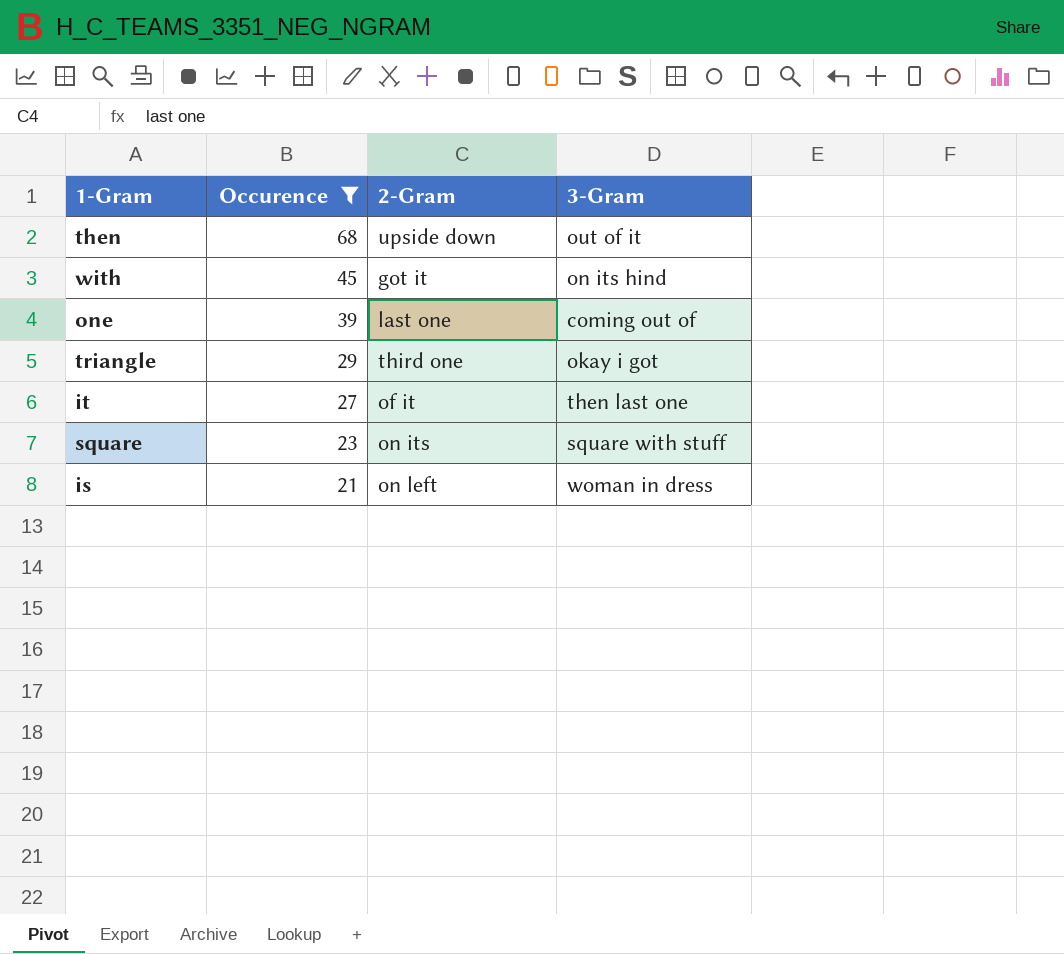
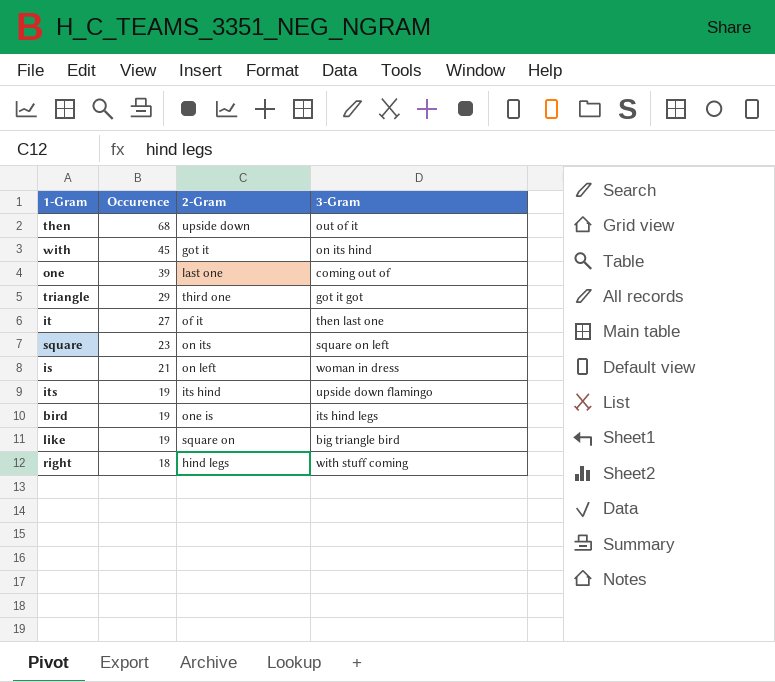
filter: Occurence >= 21 -> none
triangle | 3-Gram: okay i got -> got it got
square | 3-Gram: square with stuff -> square on left

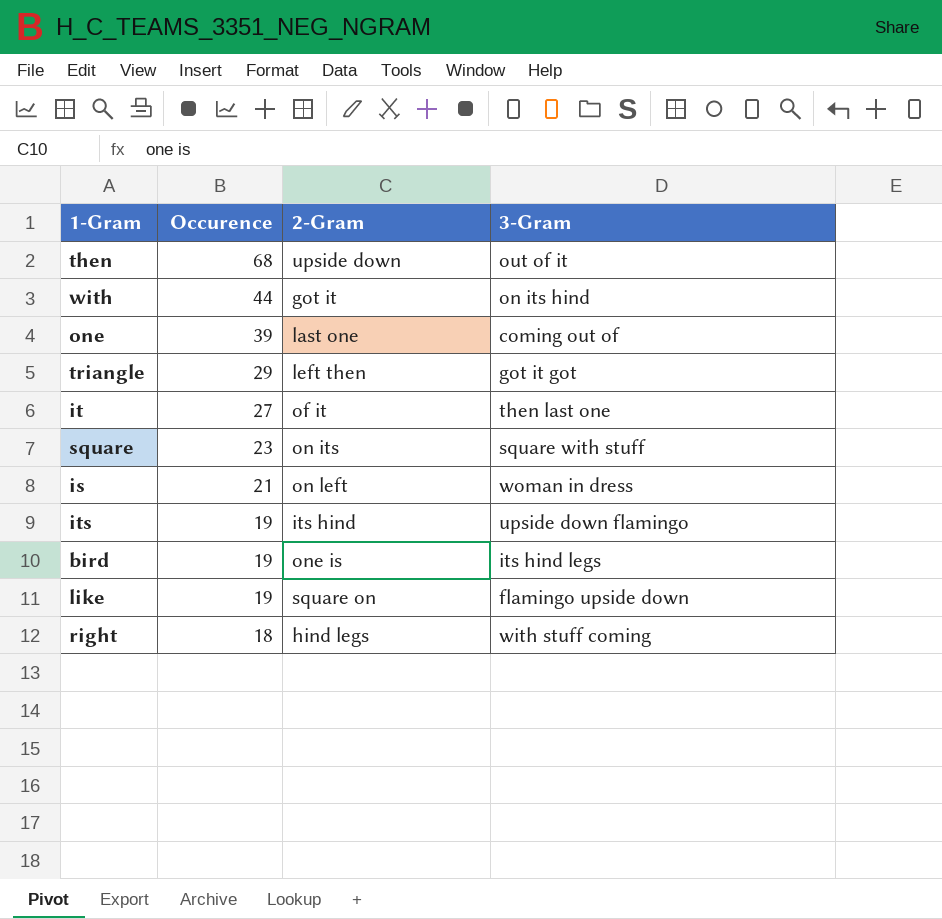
with | Occurence: 45 -> 44
triangle | 2-Gram: third one -> left then
square | 3-Gram: square on left -> square with stuff
like | 3-Gram: big triangle bird -> flamingo upside down

